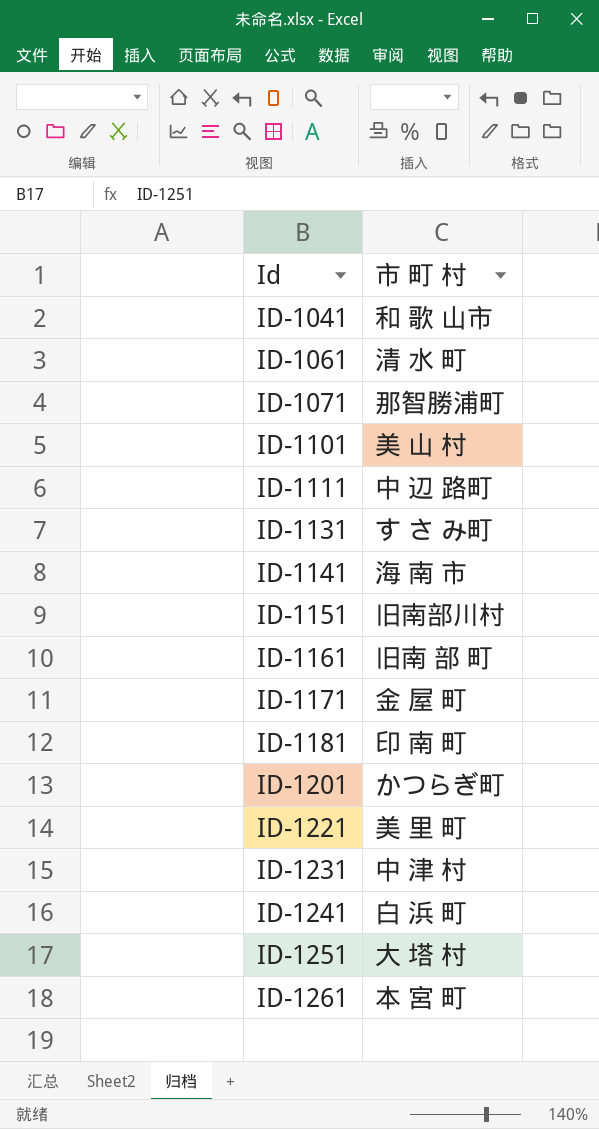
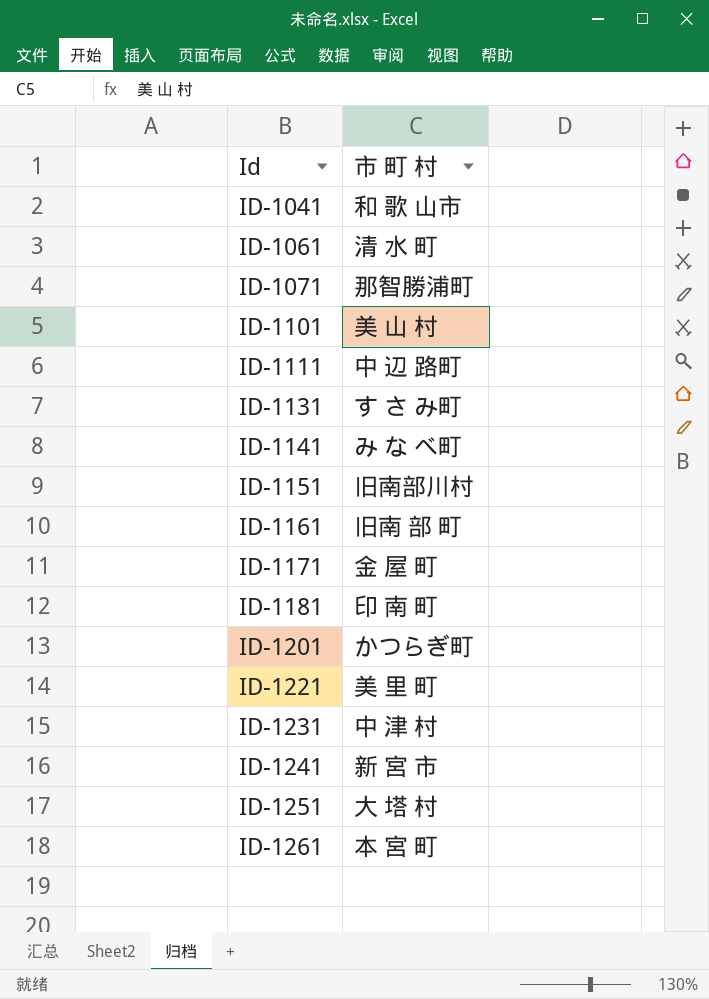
ID-1141 | 市 町 村: 海 南 市 -> み な べ町
ID-1241 | 市 町 村: 白 浜 町 -> 新 宮 市

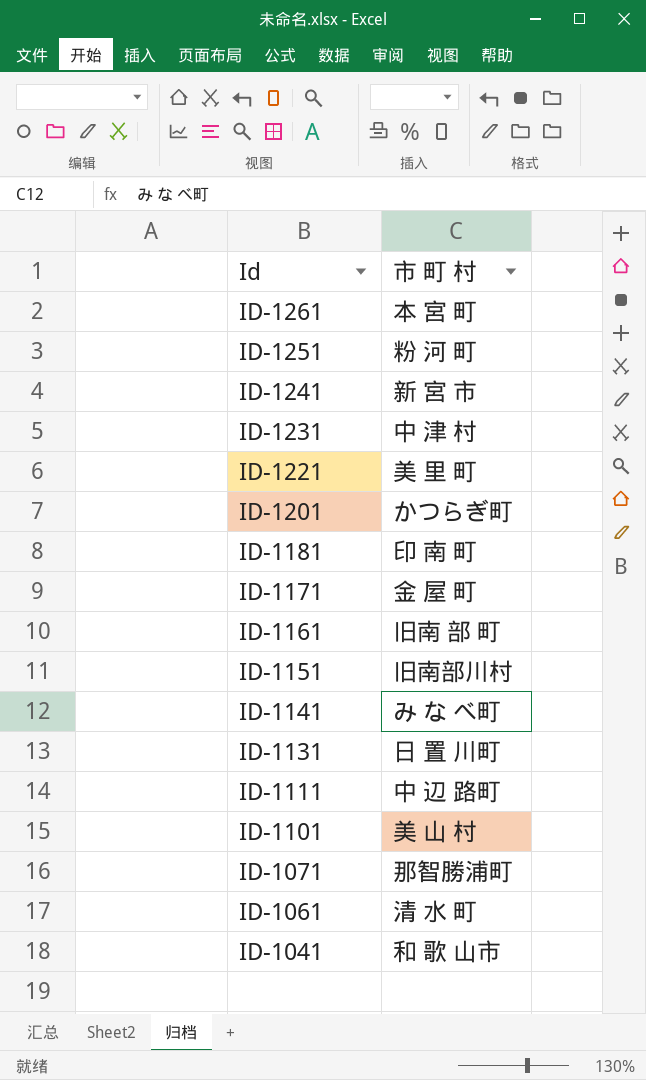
row order: Id ascending -> Id descending
ID-1251 | 市 町 村: 大 塔 村 -> 粉 河 町
ID-1131 | 市 町 村: す さ み町 -> 日 置 川町

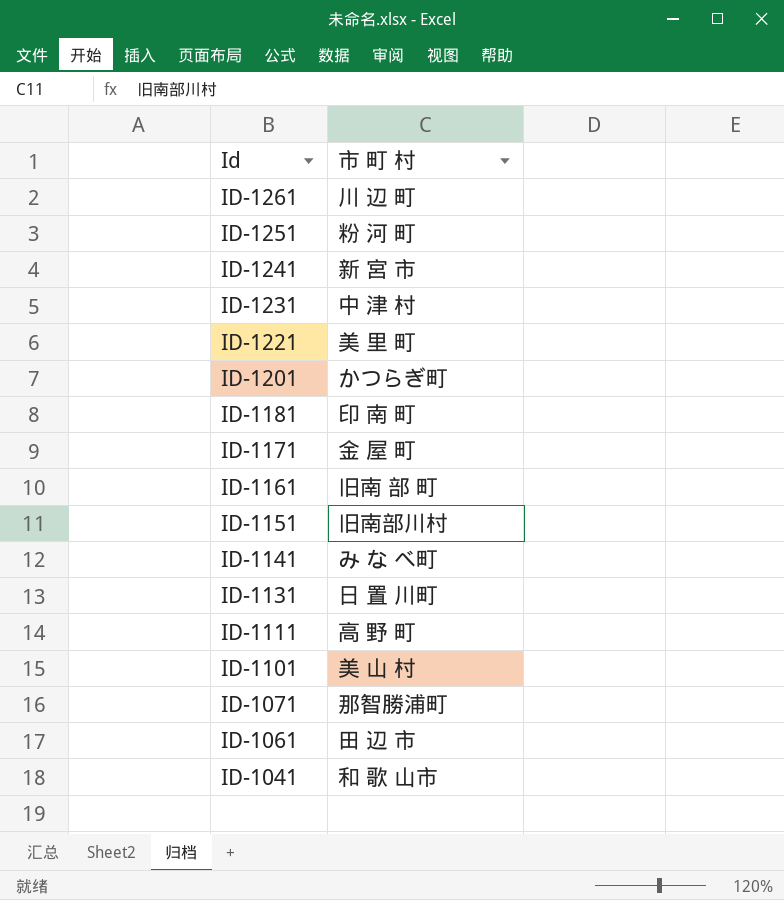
ID-1261 | 市 町 村: 本 宮 町 -> 川 辺 町
ID-1111 | 市 町 村: 中 辺 路町 -> 高 野 町
ID-1061 | 市 町 村: 清 水 町 -> 田 辺 市

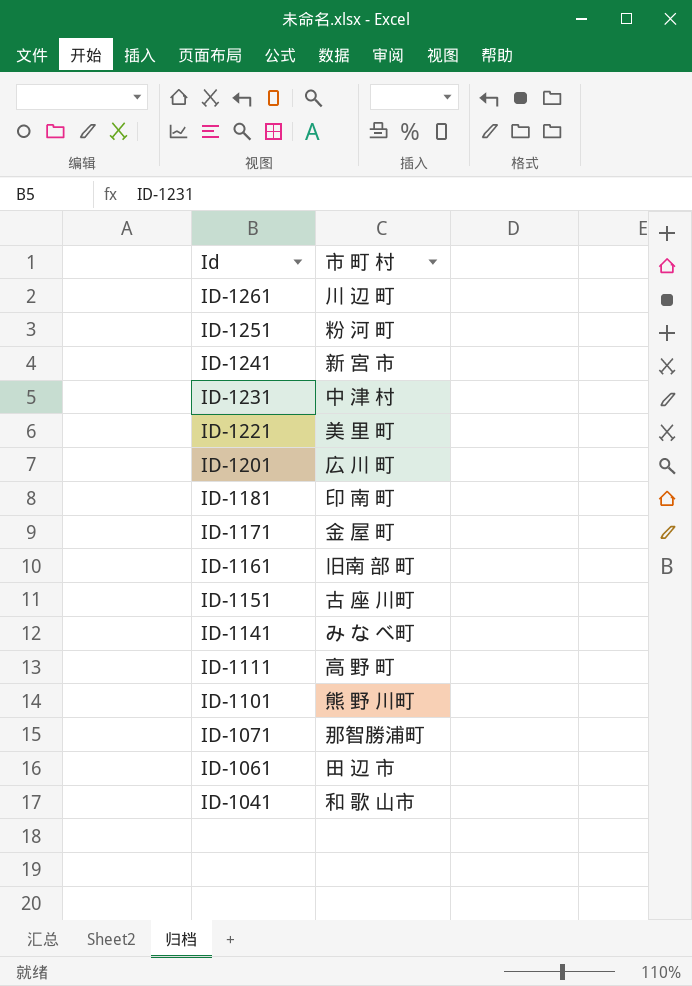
row ID-1131: 日 置 川町 -> none
ID-1201 | 市 町 村: かつらぎ町 -> 広 川 町
ID-1151 | 市 町 村: 旧南部川村 -> 古 座 川町
ID-1101 | 市 町 村: 美 山 村 -> 熊 野 川町

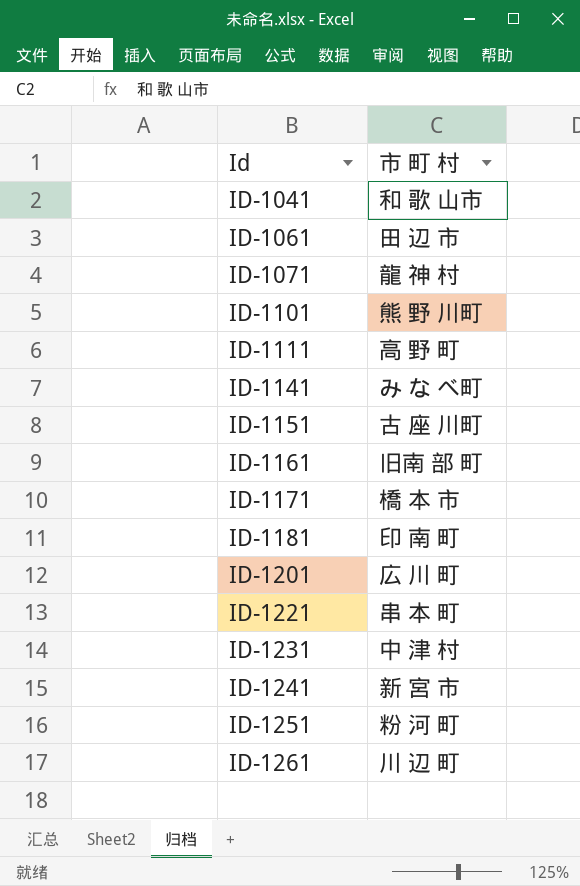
row order: Id descending -> Id ascending
ID-1071 | 市 町 村: 那智勝浦町 -> 龍 神 村
ID-1171 | 市 町 村: 金 屋 町 -> 橋 本 市
ID-1221 | 市 町 村: 美 里 町 -> 串 本 町

